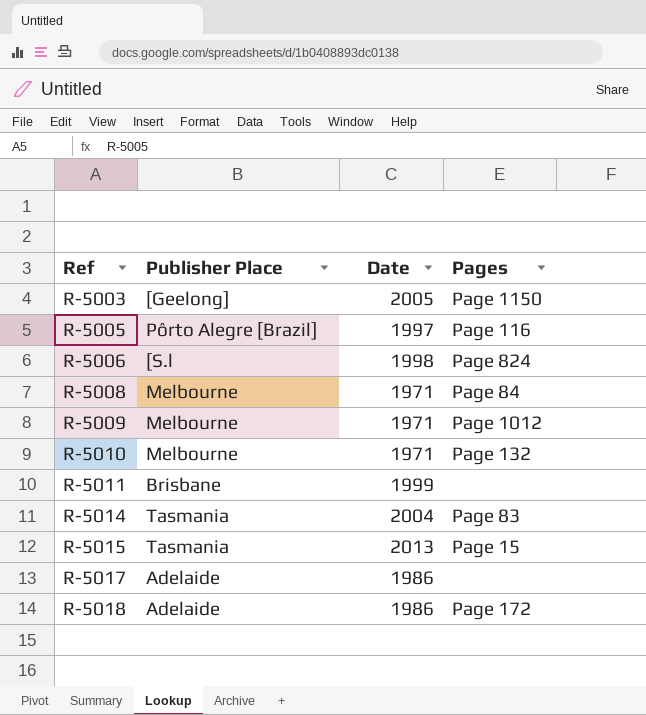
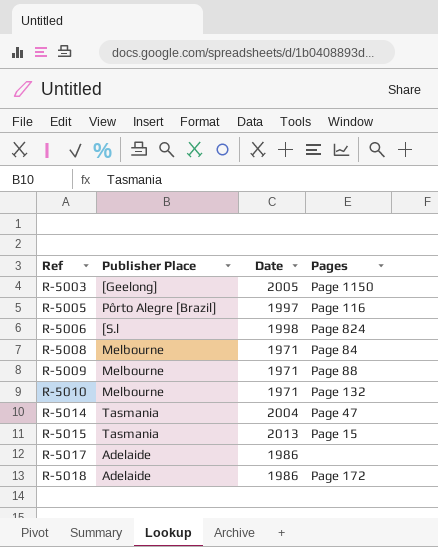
row R-5011: Brisbane | 1999 | none -> none
R-5009 | Pages: Page 1012 -> Page 88
R-5014 | Pages: Page 83 -> Page 47

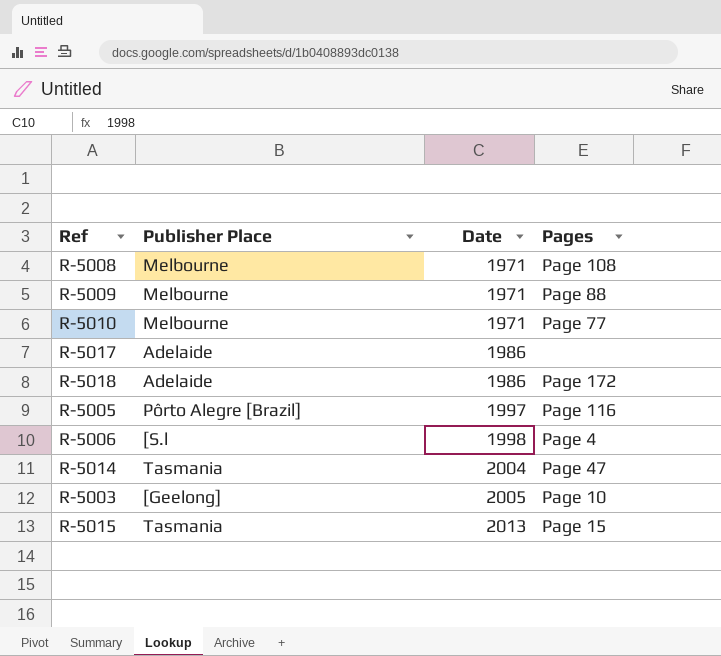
row order: Ref ascending -> Date ascending
R-5008 | Pages: Page 84 -> Page 108
R-5010 | Pages: Page 132 -> Page 77
R-5006 | Pages: Page 824 -> Page 4
R-5003 | Pages: Page 1150 -> Page 10

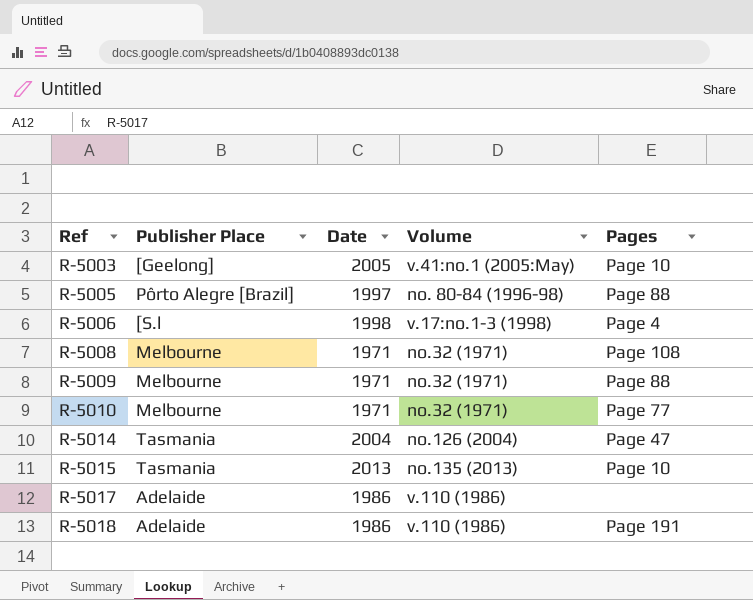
row order: Date ascending -> Ref ascending
column Volume | position: none -> 4
R-5005 | Pages: Page 116 -> Page 88
R-5015 | Pages: Page 15 -> Page 10
R-5018 | Pages: Page 172 -> Page 191

